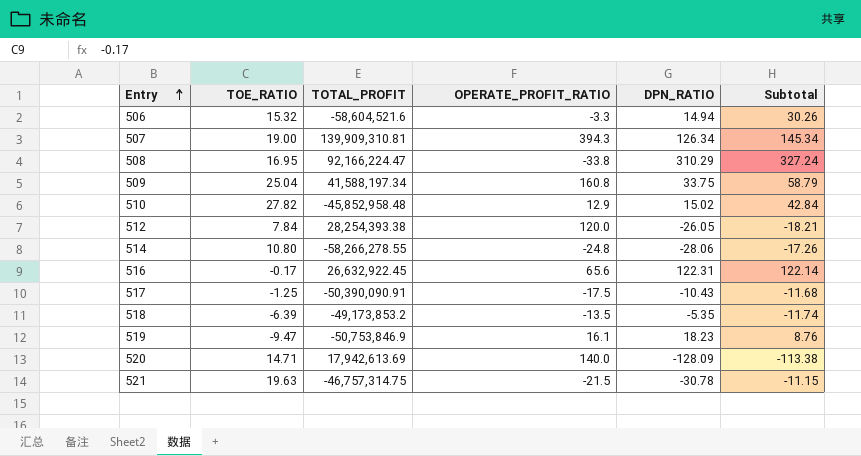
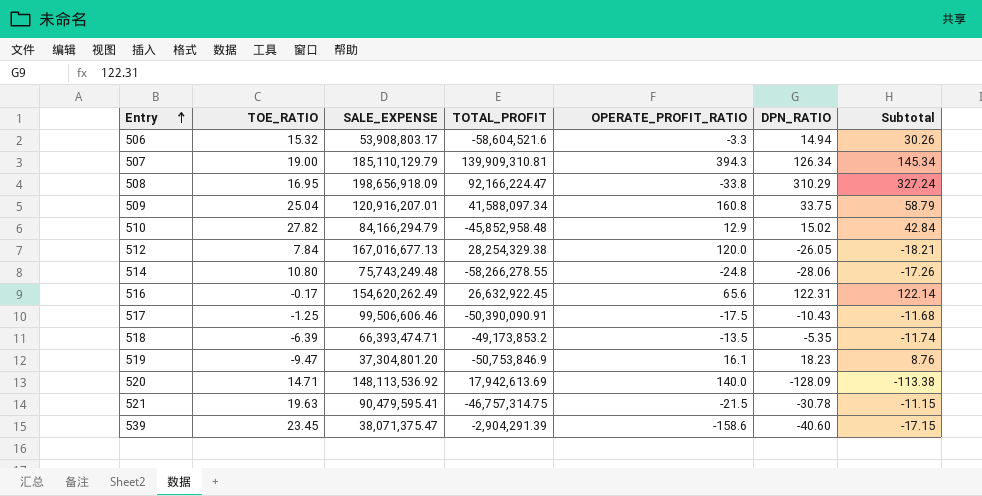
column SALE_EXPENSE | position: none -> 3
509 | TOTAL_PROFIT: 41,588,197.34 -> 41,588,097.34
512 | TOTAL_PROFIT: 28,254,393.38 -> 28,254,329.38
row 539: none -> 23.45 | 38,071,375.47 | -2,904,291.39 | -158.6 | -40.60 | -17.15

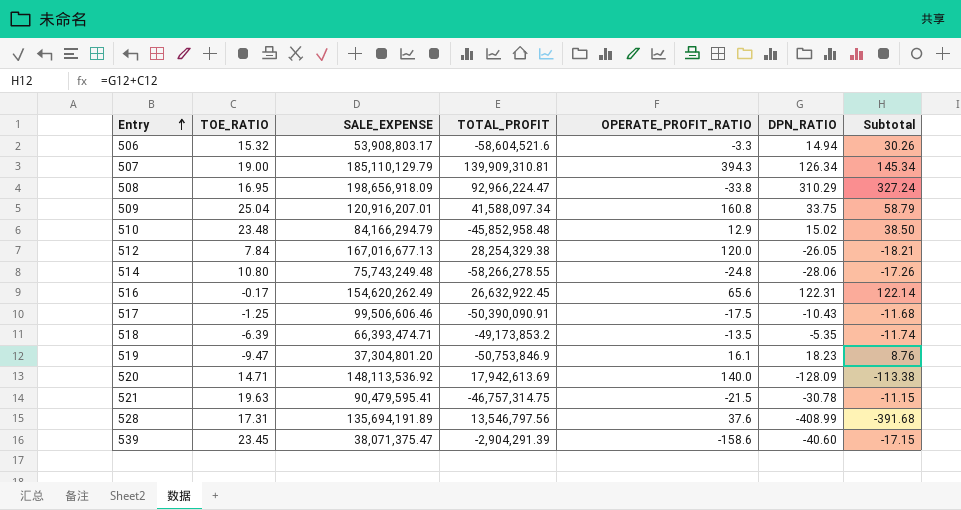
508 | TOTAL_PROFIT: 92,166,224.47 -> 92,966,224.47
510 | TOE_RATIO: 27.82 -> 23.48
510 | Subtotal: 42.84 -> 38.50
row 528: none -> 17.31 | 135,694,191.89 | 13,546,797.56 | 37.6 | -408.99 | -391.68

